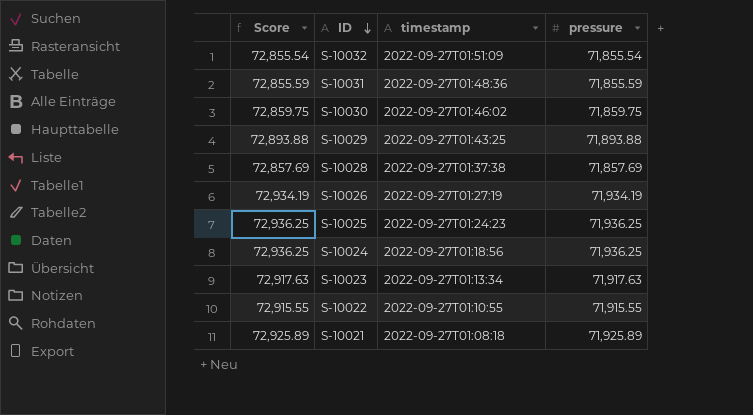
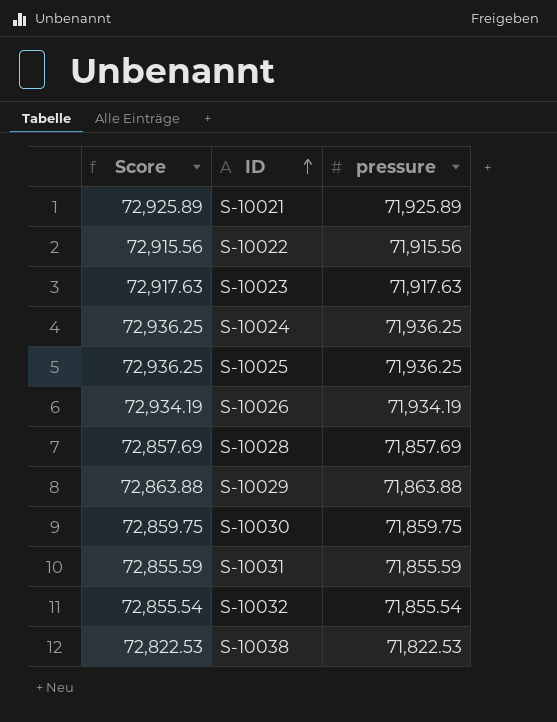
row order: ID descending -> ID ascending
column timestamp | position: 3 -> none
S-10022 | Score: 72,915.55 -> 72,915.56
S-10022 | pressure: 71,915.55 -> 71,915.56
S-10029 | Score: 72,893.88 -> 72,863.88
S-10029 | pressure: 71,893.88 -> 71,863.88
row S-10038: none -> 72,822.53 | 71,822.53

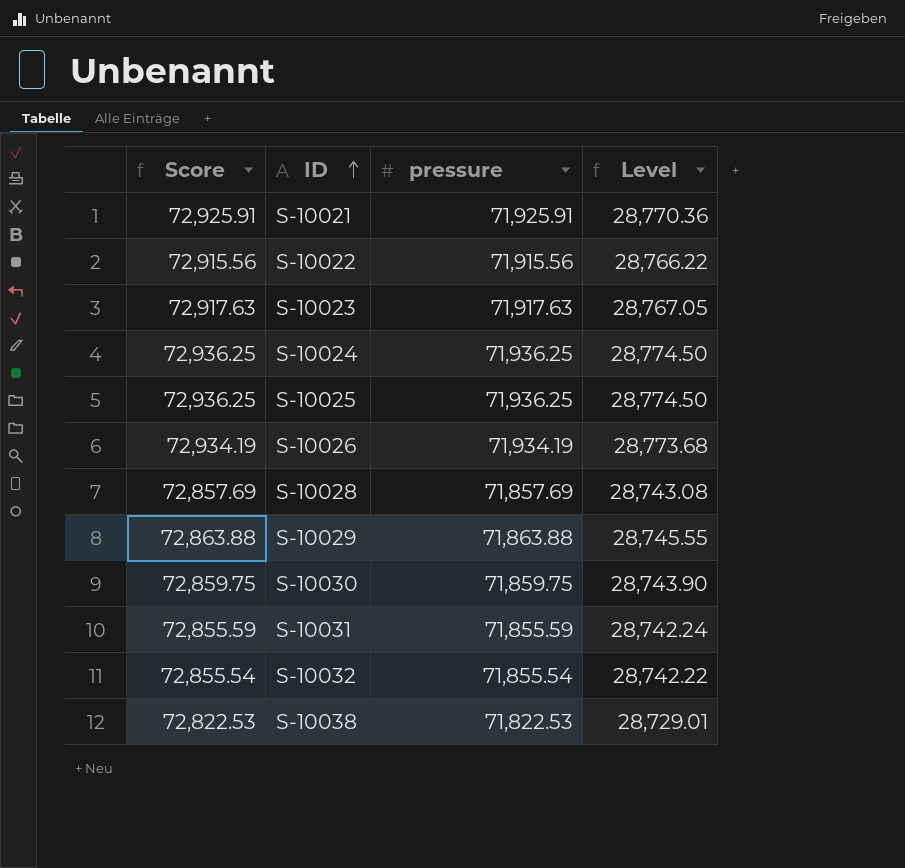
column Level | formula: none -> [pressure] * 0.4
S-10021 | Score: 72,925.89 -> 72,925.91
S-10021 | pressure: 71,925.89 -> 71,925.91

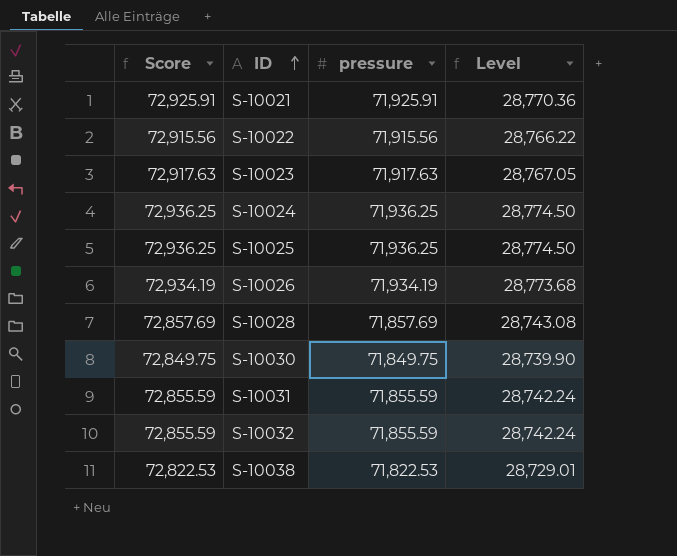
row S-10029: 72,863.88 | 71,863.88 | 28,745.55 -> none
S-10030 | Score: 72,859.75 -> 72,849.75
S-10030 | pressure: 71,859.75 -> 71,849.75
S-10030 | Level: 28,743.90 -> 28,739.90
S-10032 | Score: 72,855.54 -> 72,855.59
S-10032 | pressure: 71,855.54 -> 71,855.59
S-10032 | Level: 28,742.22 -> 28,742.24

